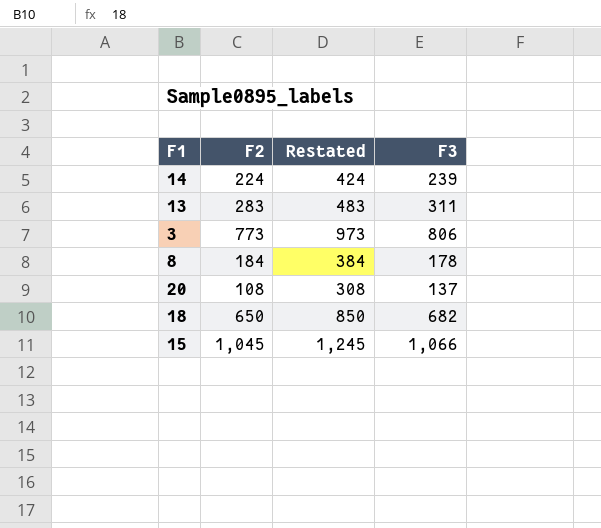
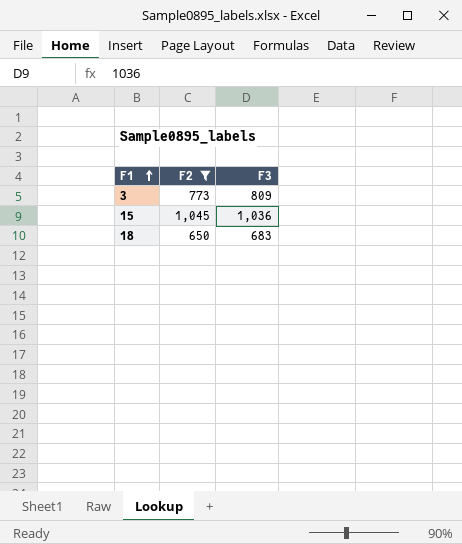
filter: none -> F2 >= 650
row order: none -> F1 ascending
column Restated | formula: [F2] + 200 -> none
3 | F3: 806 -> 809
15 | F3: 1,066 -> 1,036
18 | F3: 682 -> 683

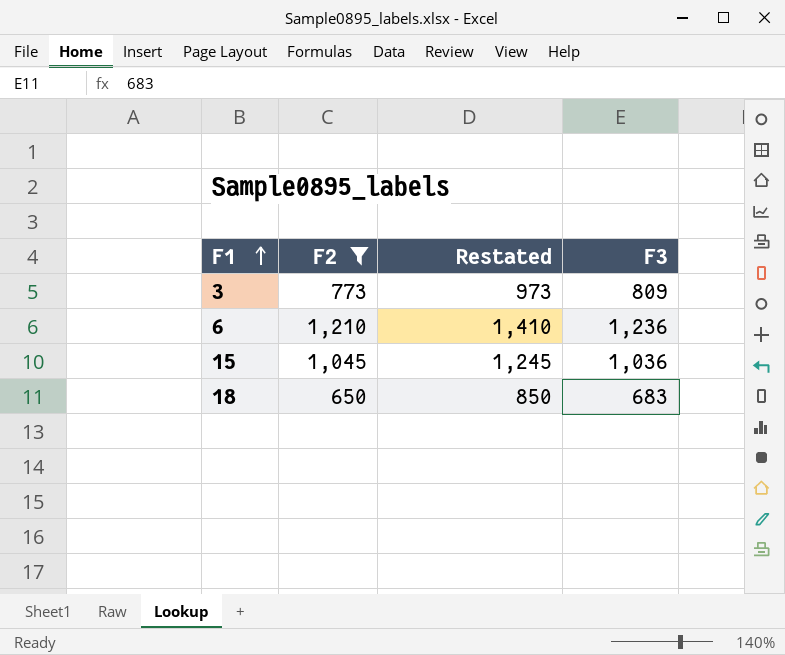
column Restated | formula: none -> [F2] + 200
row 6: none -> 1,210 | 1,410 | 1,236

